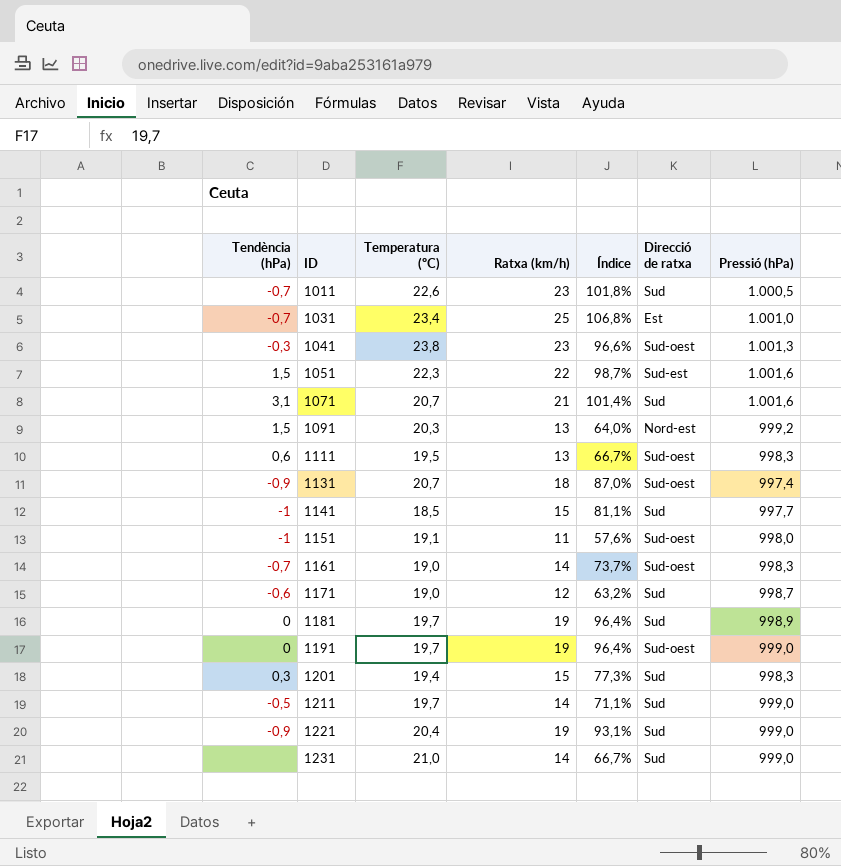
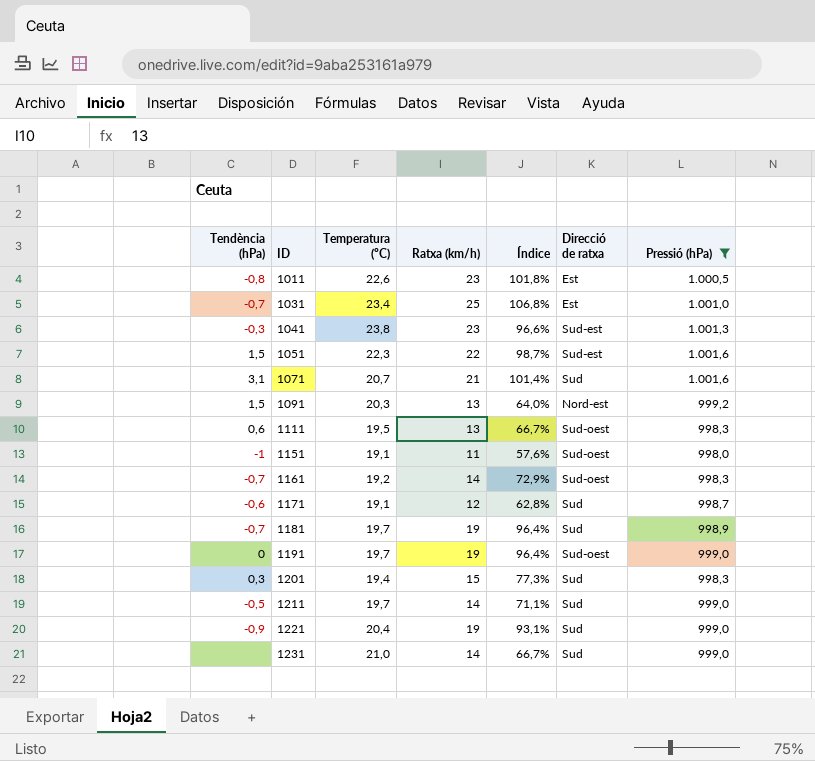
filter: none -> Pressió (hPa) >= 998,0
1011 | Tendència (hPa): -0,7 -> -0,8
1011 | Direcció de ratxa: Sud -> Est
1041 | Direcció de ratxa: Sud-oest -> Sud-est
1161 | Temperatura (ºC): 19,0 -> 19,2
1161 | Índice: 73,7% -> 72,9%
1171 | Temperatura (ºC): 19,0 -> 19,1
1171 | Índice: 63,2% -> 62,8%
1181 | Tendència (hPa): 0 -> -0,7

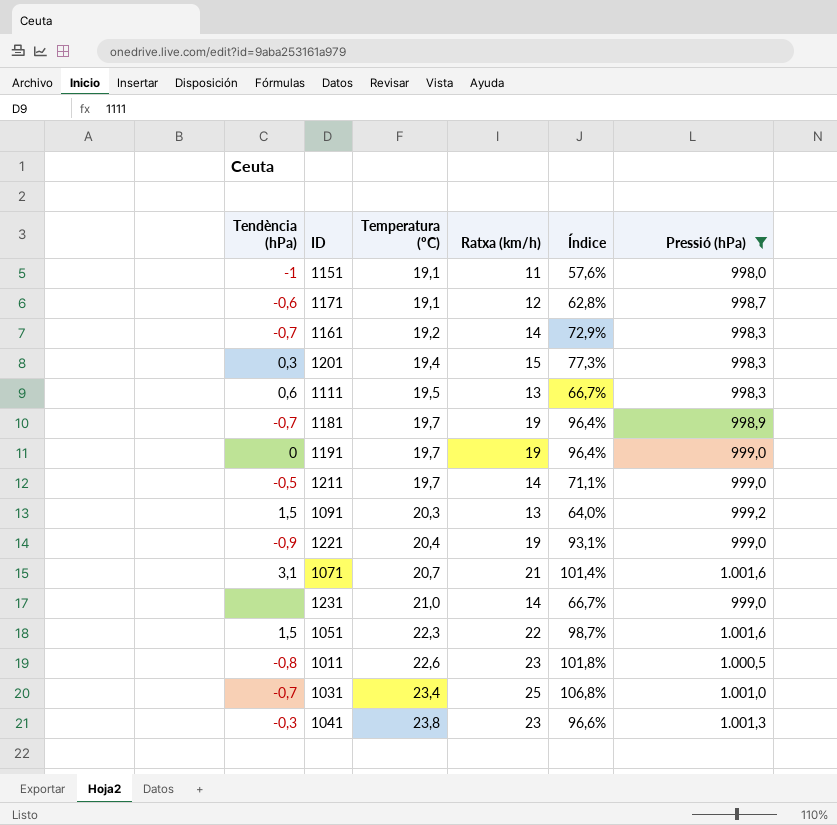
row order: ID ascending -> Temperatura (ºC) ascending
column Direcció de ratxa | position: 6 -> none

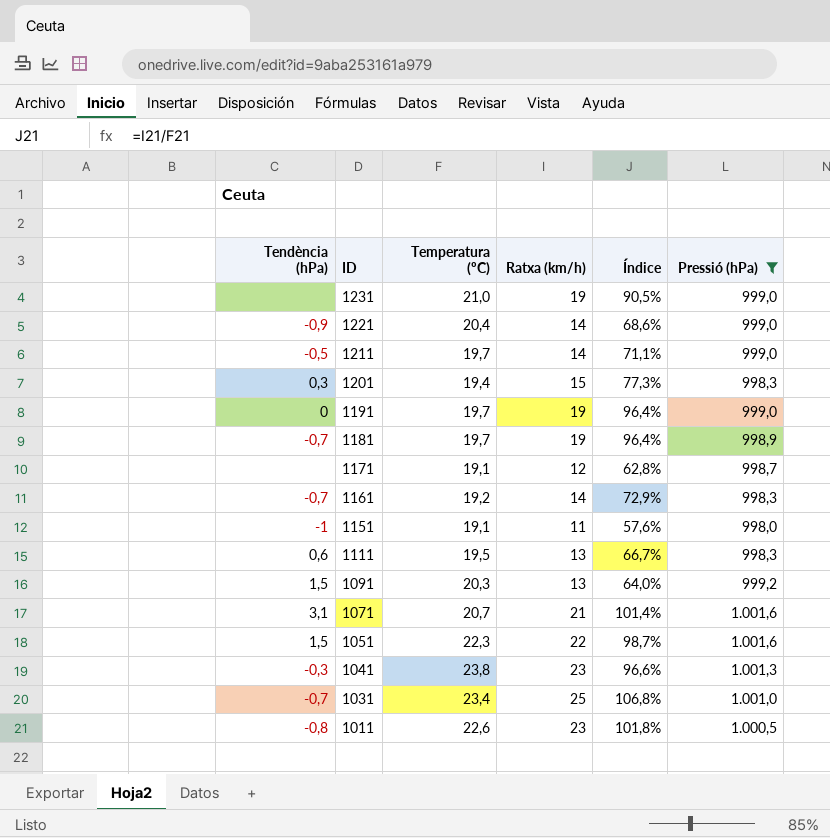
row order: Temperatura (ºC) ascending -> ID descending
1231 | Ratxa (km/h): 14 -> 19
1231 | Índice: 66,7% -> 90,5%
1221 | Ratxa (km/h): 19 -> 14
1221 | Índice: 93,1% -> 68,6%
1171 | Tendència (hPa): -0,6 -> none

